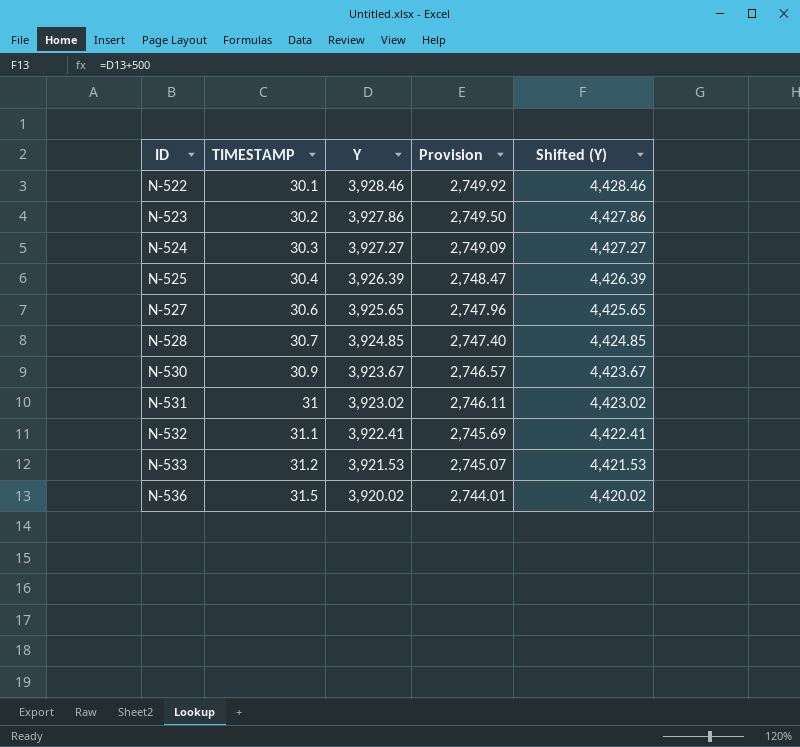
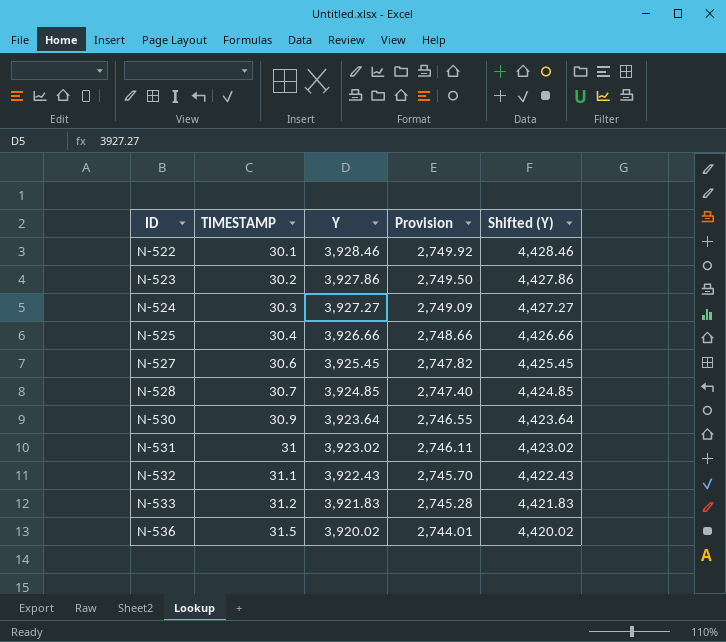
N-525 | Y: 3,926.39 -> 3,926.66
N-525 | Provision: 2,748.47 -> 2,748.66
N-525 | Shifted (Y): 4,426.39 -> 4,426.66
N-527 | Y: 3,925.65 -> 3,925.45
N-527 | Provision: 2,747.96 -> 2,747.82
N-527 | Shifted (Y): 4,425.65 -> 4,425.45
N-530 | Y: 3,923.67 -> 3,923.64
N-530 | Provision: 2,746.57 -> 2,746.55
N-530 | Shifted (Y): 4,423.67 -> 4,423.64
N-532 | Y: 3,922.41 -> 3,922.43
N-532 | Provision: 2,745.69 -> 2,745.70
N-532 | Shifted (Y): 4,422.41 -> 4,422.43
N-533 | Y: 3,921.53 -> 3,921.83
N-533 | Provision: 2,745.07 -> 2,745.28
N-533 | Shifted (Y): 4,421.53 -> 4,421.83

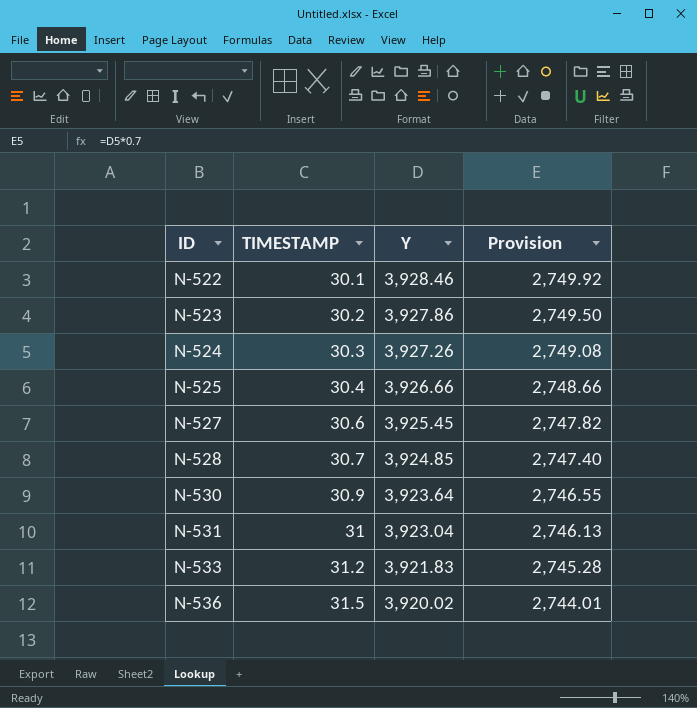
column Shifted (Y) | formula: [Y] + 500 -> none
row N-532: 31.1 | 3,922.43 | 2,745.70 | 4,422.43 -> none
N-524 | Y: 3,927.27 -> 3,927.26
N-524 | Provision: 2,749.09 -> 2,749.08
N-531 | Y: 3,923.02 -> 3,923.04
N-531 | Provision: 2,746.11 -> 2,746.13

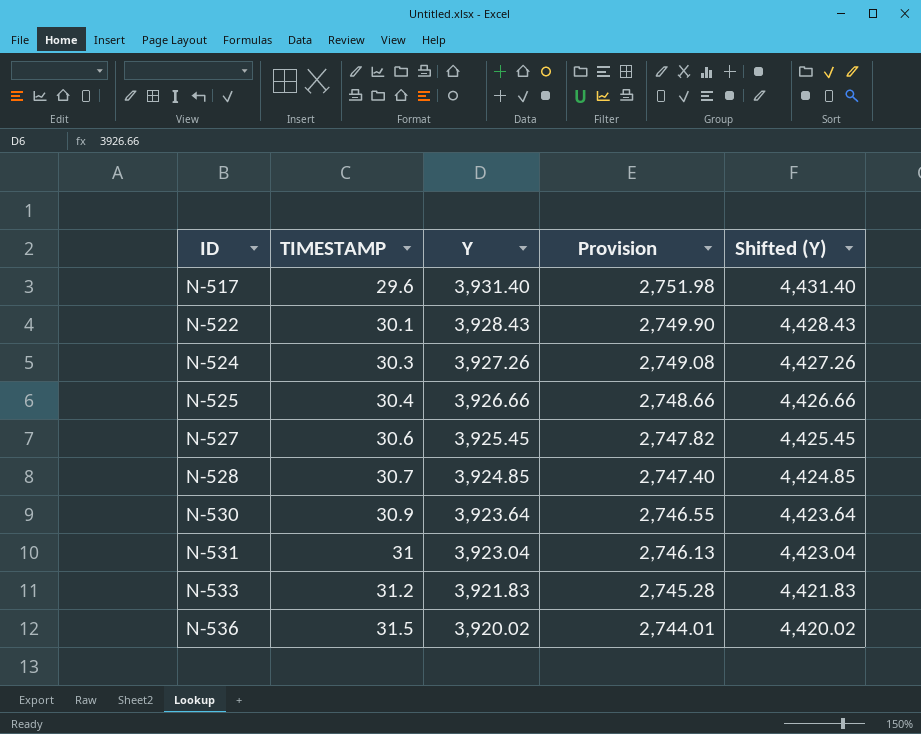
column Shifted (Y) | formula: none -> [Y] + 500
row N-523: 30.2 | 3,927.86 | 2,749.50 -> none
row N-517: none -> 29.6 | 3,931.40 | 2,751.98 | 4,431.40
N-522 | Y: 3,928.46 -> 3,928.43
N-522 | Provision: 2,749.92 -> 2,749.90

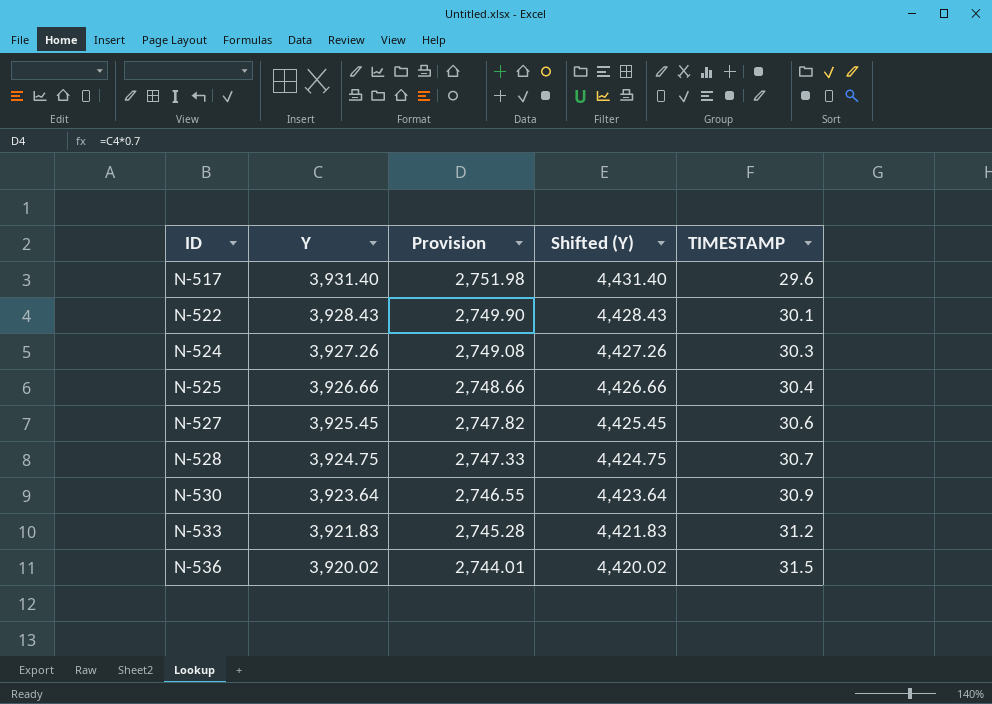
column TIMESTAMP | position: 2 -> 5
row N-531: 31 | 3,923.04 | 2,746.13 | 4,423.04 -> none
N-528 | Y: 3,924.85 -> 3,924.75
N-528 | Provision: 2,747.40 -> 2,747.33
N-528 | Shifted (Y): 4,424.85 -> 4,424.75

